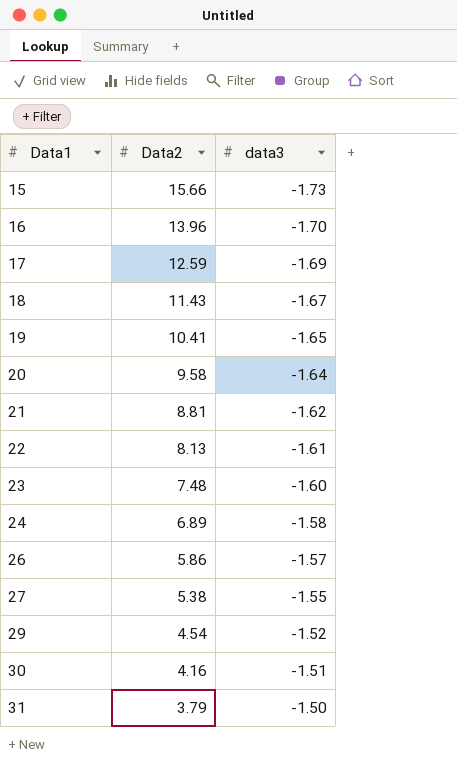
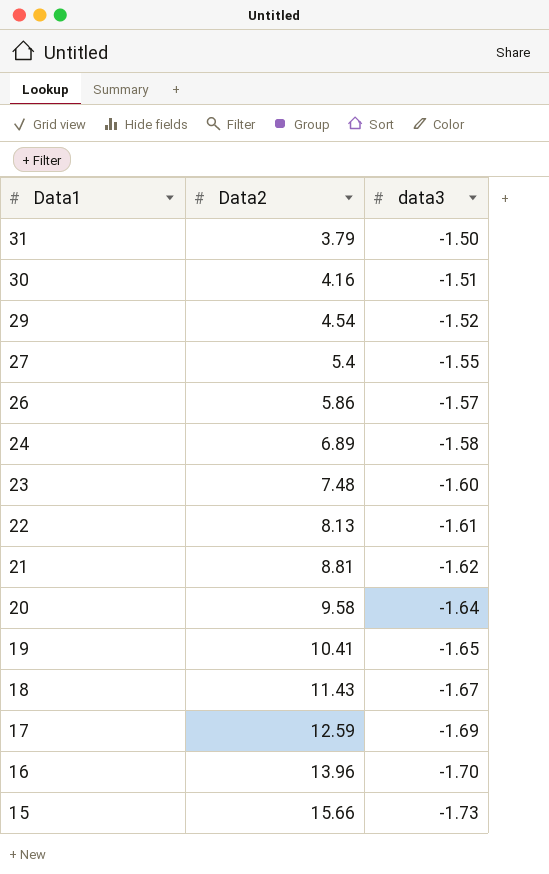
row order: Data1 ascending -> Data1 descending
27 | Data2: 5.38 -> 5.4

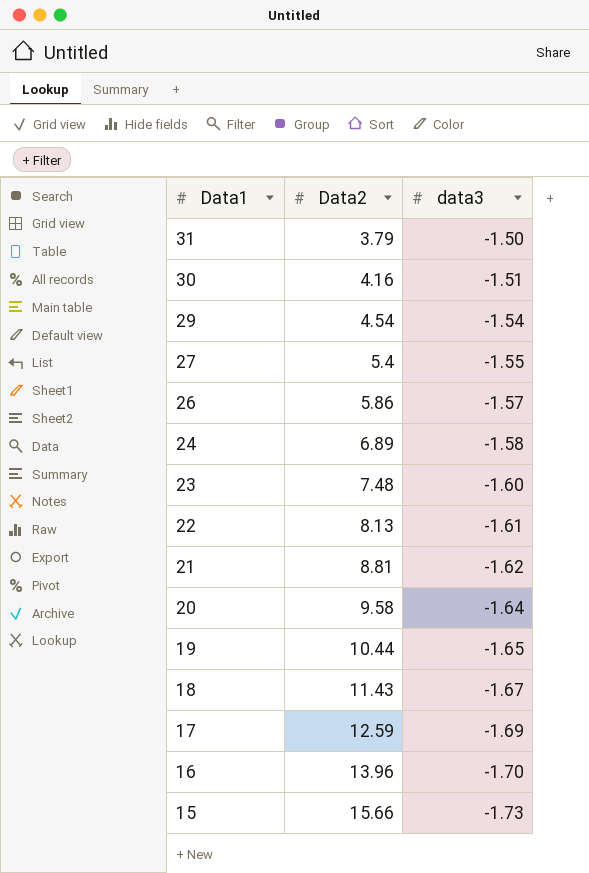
29 | data3: -1.52 -> -1.54
19 | Data2: 10.41 -> 10.44

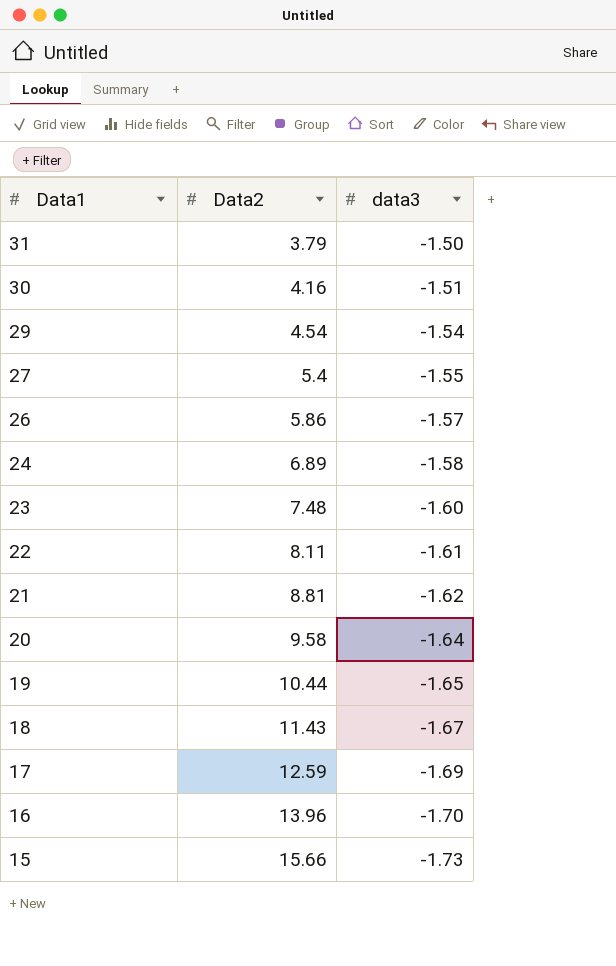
22 | Data2: 8.13 -> 8.11

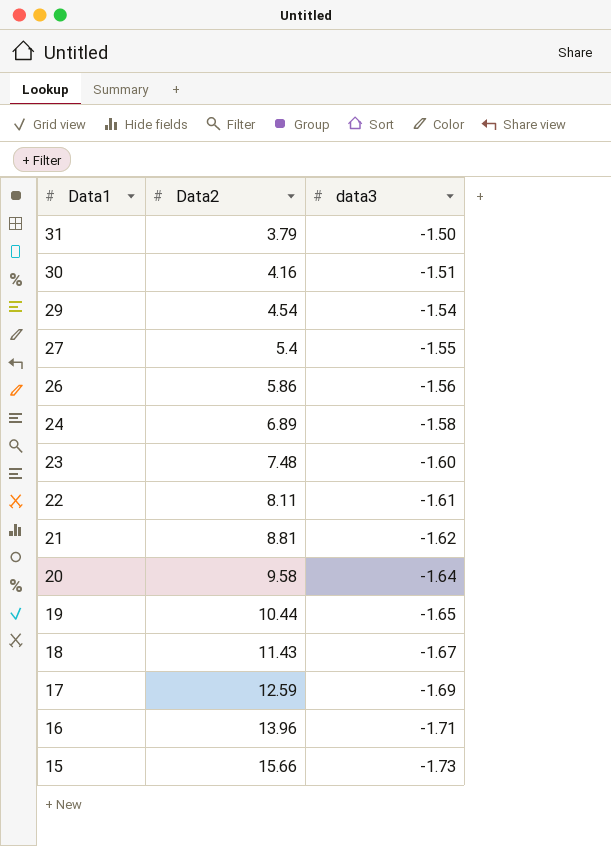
26 | data3: -1.57 -> -1.56
16 | data3: -1.70 -> -1.71

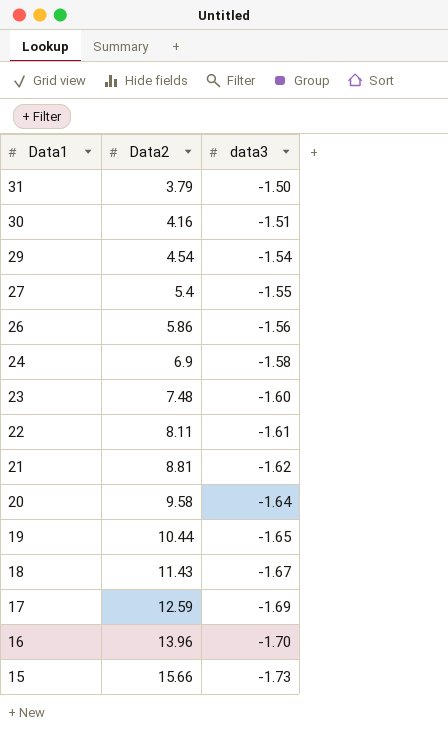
24 | Data2: 6.89 -> 6.9
16 | data3: -1.71 -> -1.70

